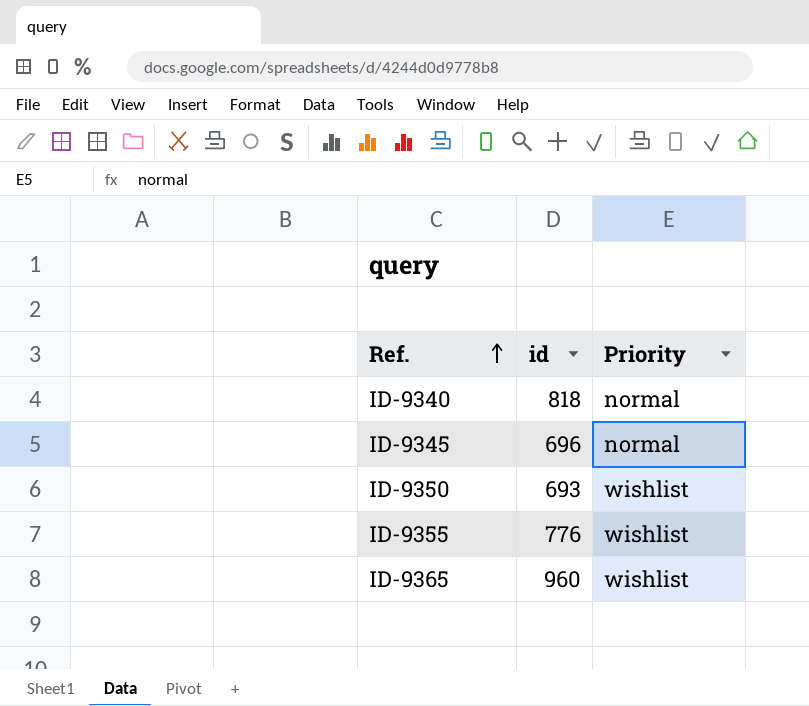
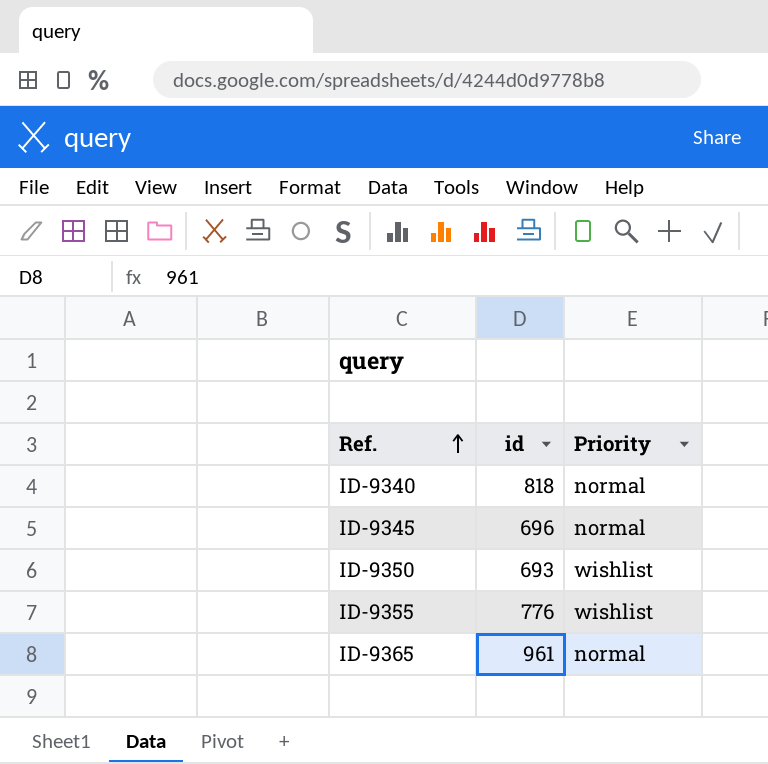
ID-9365 | id: 960 -> 961
ID-9365 | Priority: wishlist -> normal

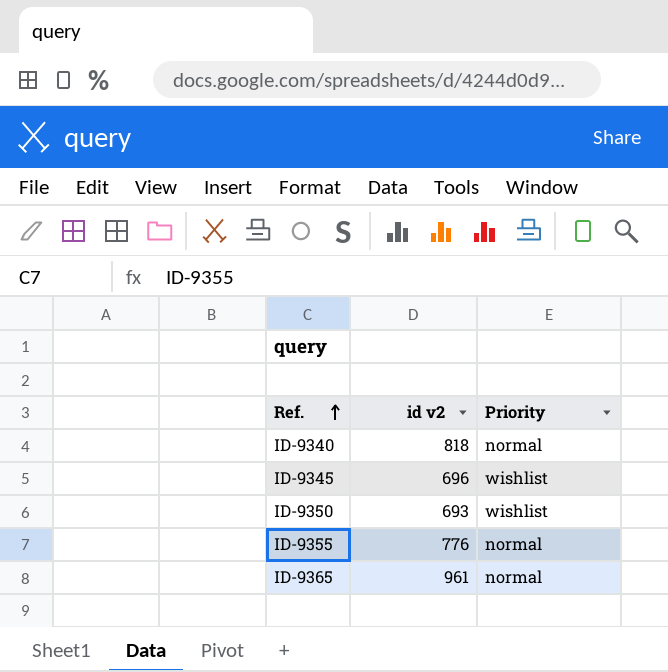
column name: id -> id v2
ID-9345 | Priority: normal -> wishlist
ID-9355 | Priority: wishlist -> normal

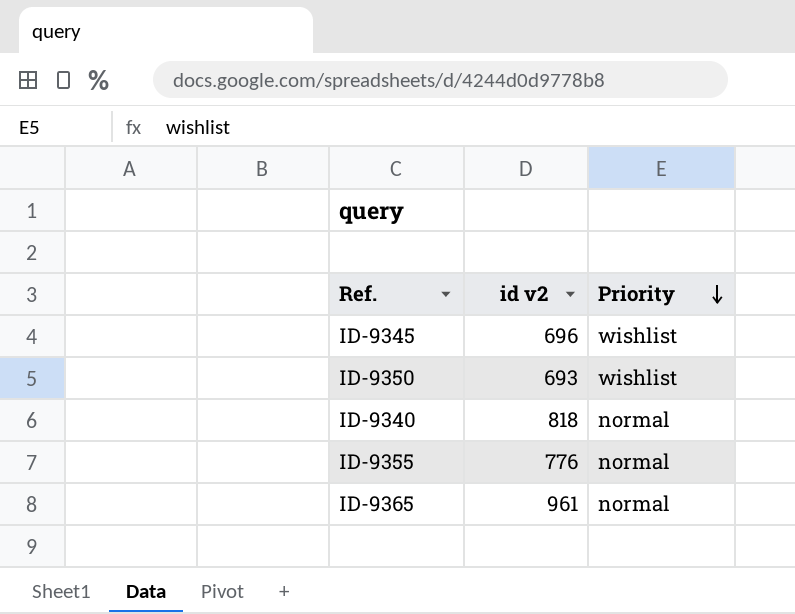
row order: Ref. ascending -> Priority descending

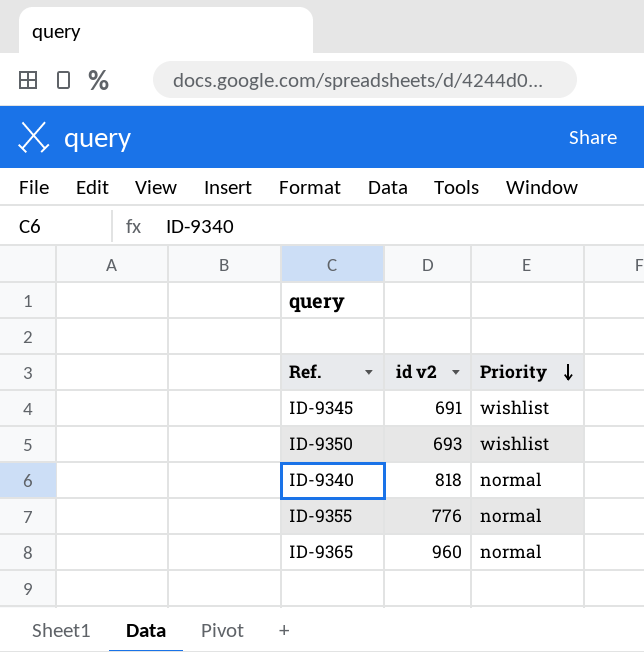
ID-9345 | id v2: 696 -> 691
ID-9365 | id v2: 961 -> 960

